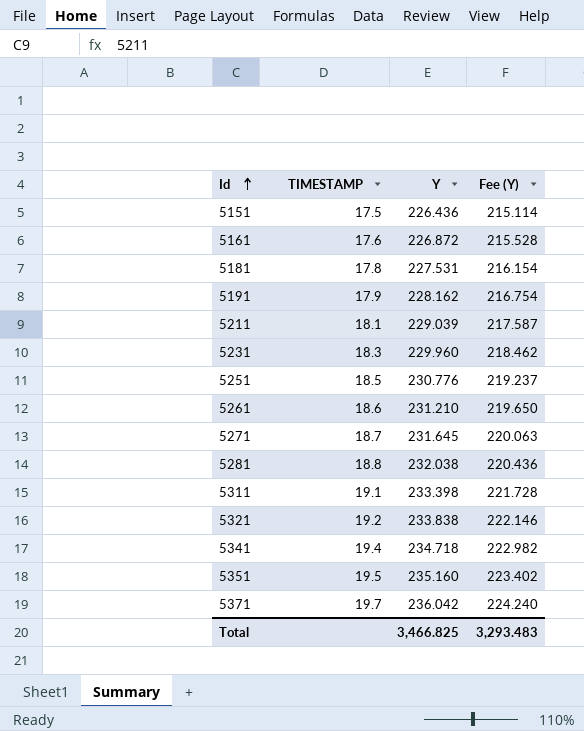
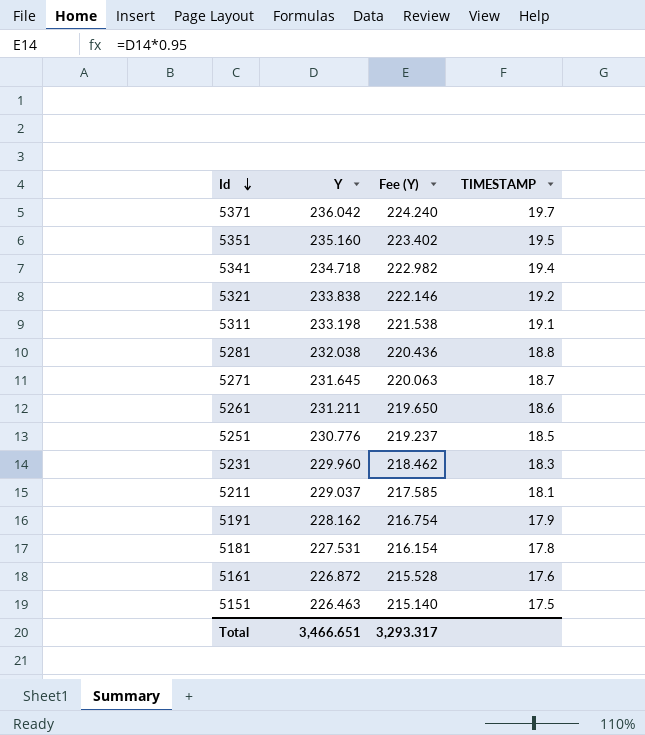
row order: Id ascending -> Id descending
column TIMESTAMP | position: 2 -> 4
5311 | Y: 233.398 -> 233.198
5311 | Fee (Y): 221.728 -> 221.538
5261 | Y: 231.210 -> 231.211
5211 | Y: 229.039 -> 229.037
5211 | Fee (Y): 217.587 -> 217.585
5151 | Y: 226.436 -> 226.463
5151 | Fee (Y): 215.114 -> 215.140
Total | Y: 3,466.825 -> 3,466.651
Total | Fee (Y): 3,293.483 -> 3,293.317

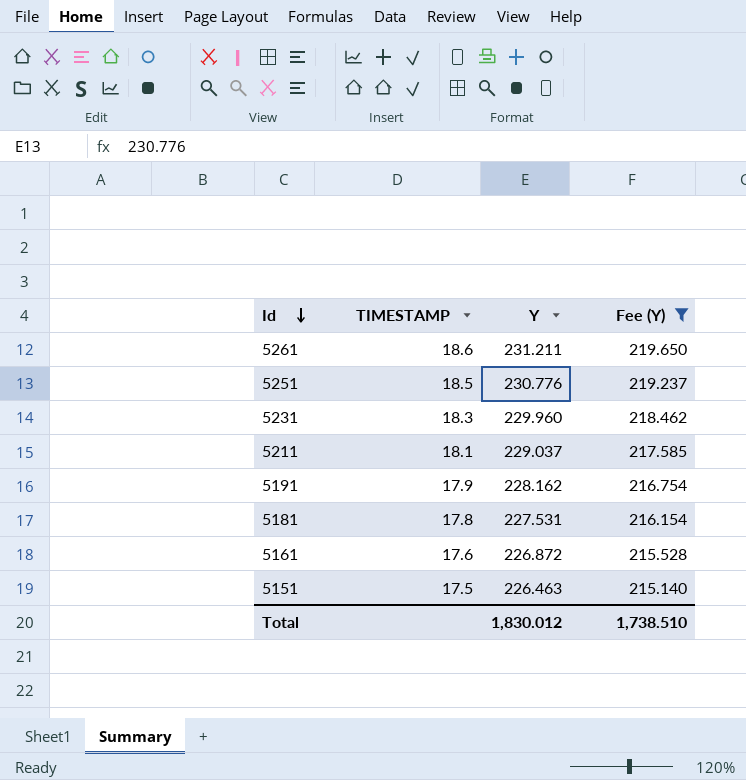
filter: none -> Fee (Y) <= 219.650
column TIMESTAMP | position: 4 -> 2
Total | Y: 3,466.651 -> 1,830.012
Total | Fee (Y): 3,293.317 -> 1,738.510

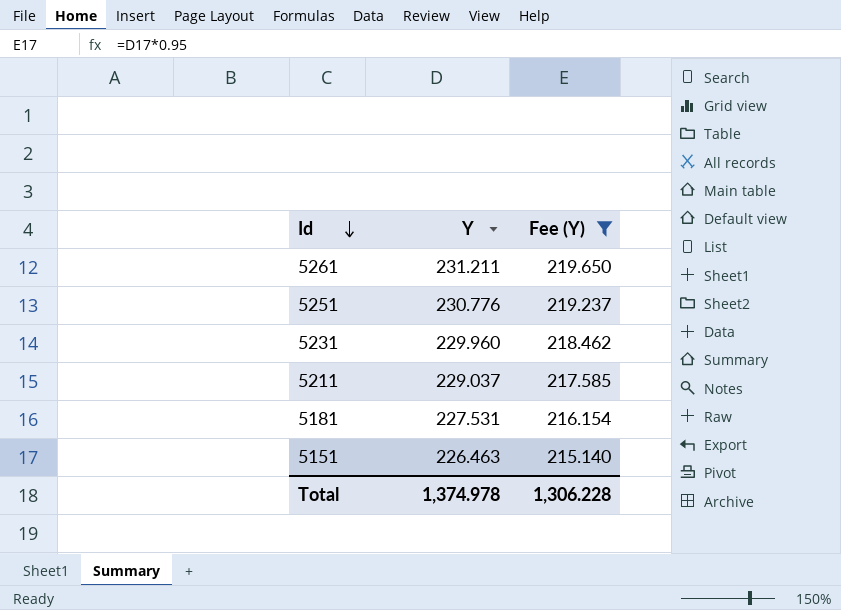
column TIMESTAMP | position: 2 -> none
row 5191: 17.9 | 228.162 | 216.754 -> none
row 5161: 17.6 | 226.872 | 215.528 -> none
Total | Y: 1,830.012 -> 1,374.978
Total | Fee (Y): 1,738.510 -> 1,306.228

